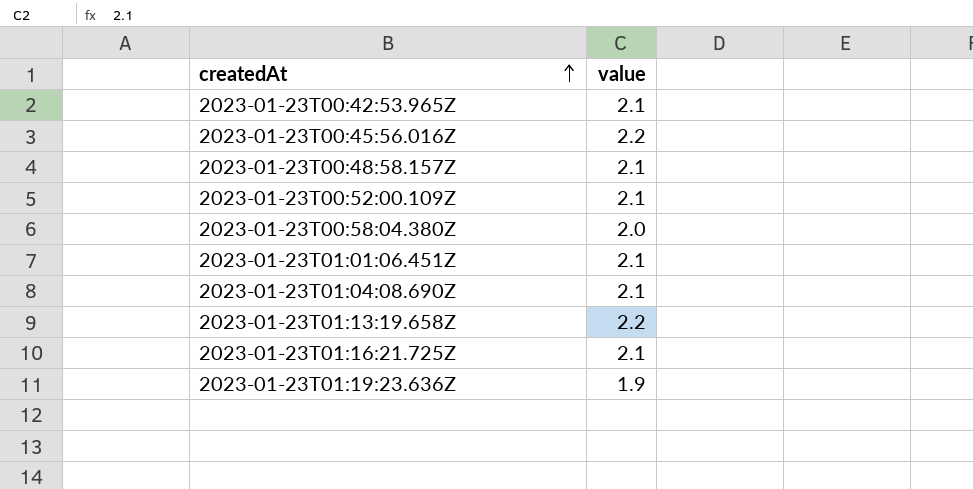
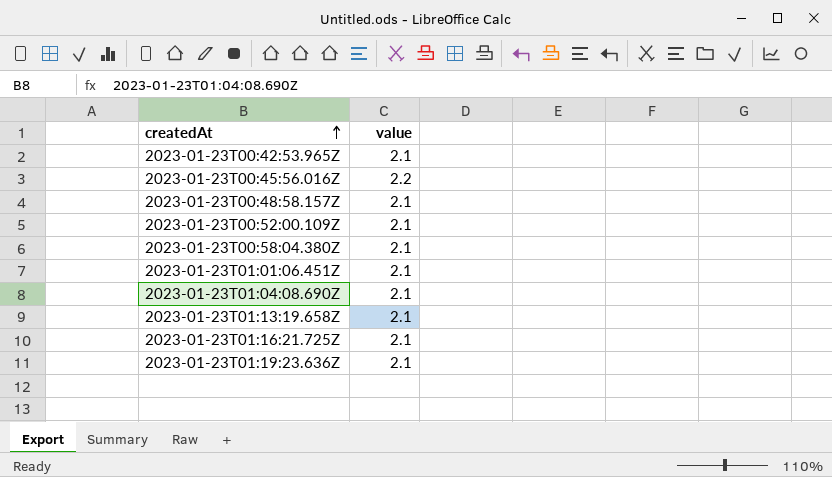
2023-01-23T00:58:04.380Z | value: 2.0 -> 2.1
2023-01-23T01:13:19.658Z | value: 2.2 -> 2.1
2023-01-23T01:19:23.636Z | value: 1.9 -> 2.1

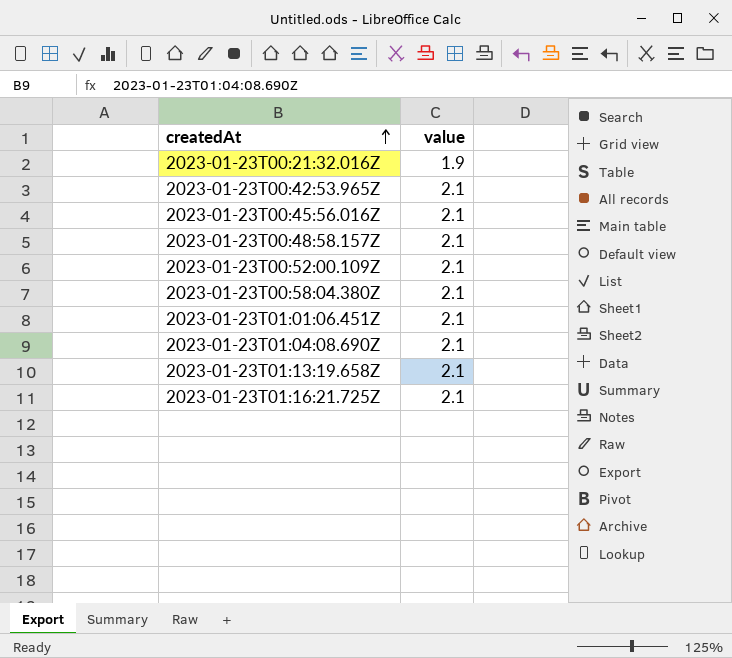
row 2023-01-23T01:19:23.636Z: 2.1 -> none
row 2023-01-23T00:21:32.016Z: none -> 1.9
2023-01-23T00:45:56.016Z | value: 2.2 -> 2.1

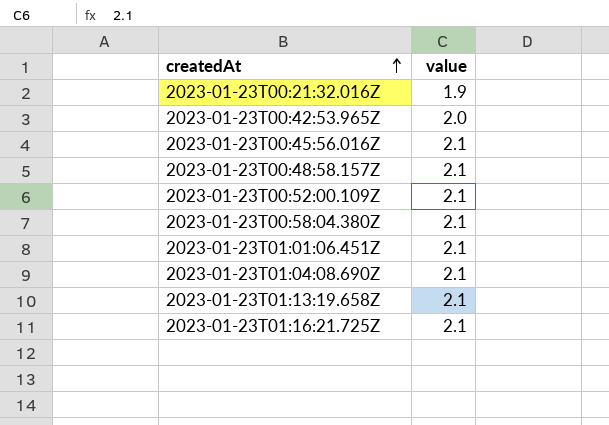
2023-01-23T00:42:53.965Z | value: 2.1 -> 2.0

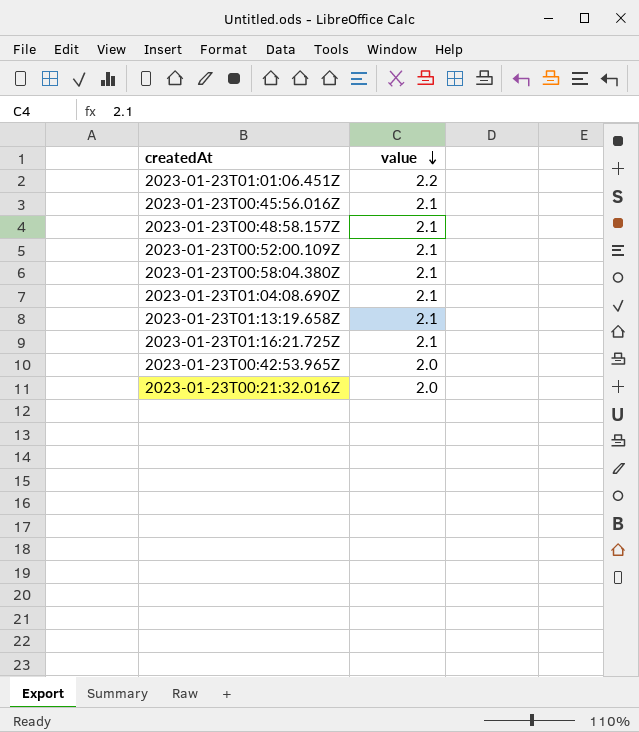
row order: createdAt ascending -> value descending
2023-01-23T01:01:06.451Z | value: 2.1 -> 2.2
2023-01-23T00:21:32.016Z | value: 1.9 -> 2.0

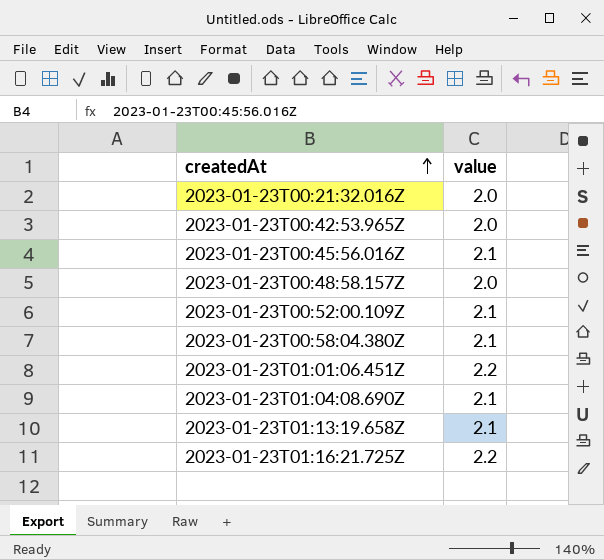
row order: value descending -> createdAt ascending
2023-01-23T00:48:58.157Z | value: 2.1 -> 2.0
2023-01-23T01:16:21.725Z | value: 2.1 -> 2.2

